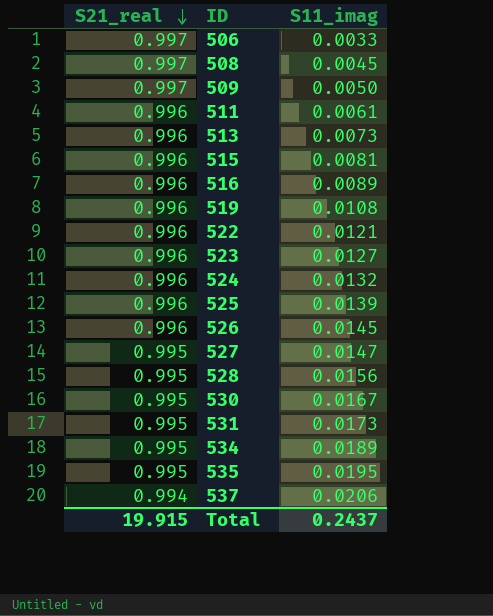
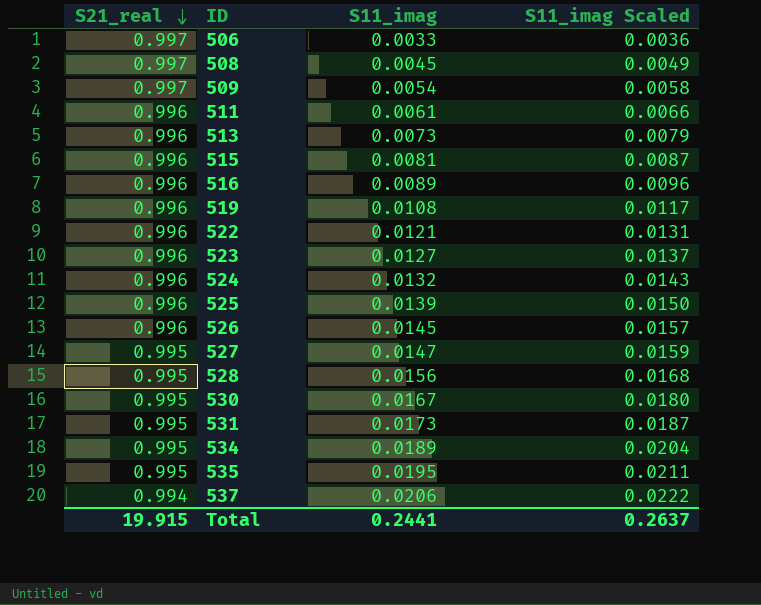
column S11_imag Scaled | formula: none -> [S11_imag] * 1.08
509 | S11_imag: 0.0050 -> 0.0054
Total | S11_imag: 0.2437 -> 0.2441

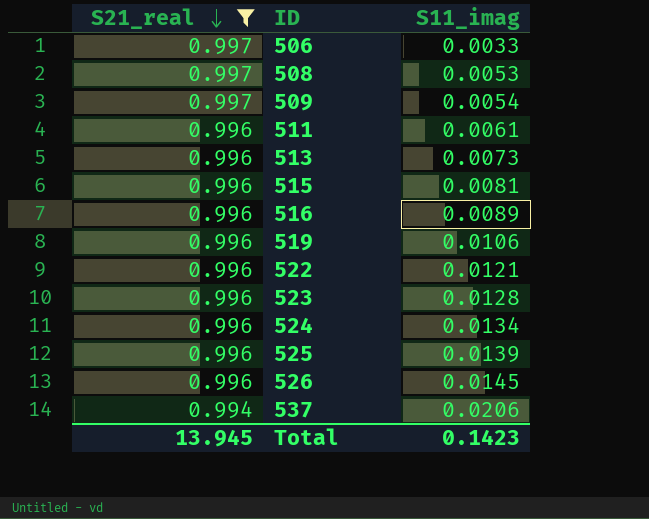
filter: none -> S21_real != 0.995
column S11_imag Scaled | formula: [S11_imag] * 1.08 -> none
508 | S11_imag: 0.0045 -> 0.0053
519 | S11_imag: 0.0108 -> 0.0106
523 | S11_imag: 0.0127 -> 0.0128
524 | S11_imag: 0.0132 -> 0.0134
Total | S21_real: 19.915 -> 13.945
Total | S11_imag: 0.2441 -> 0.1423

